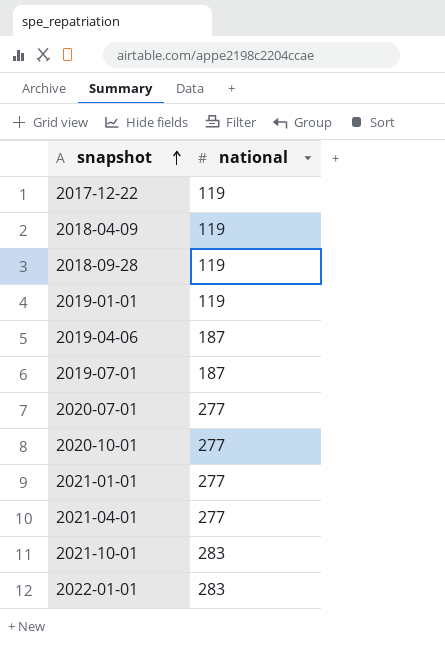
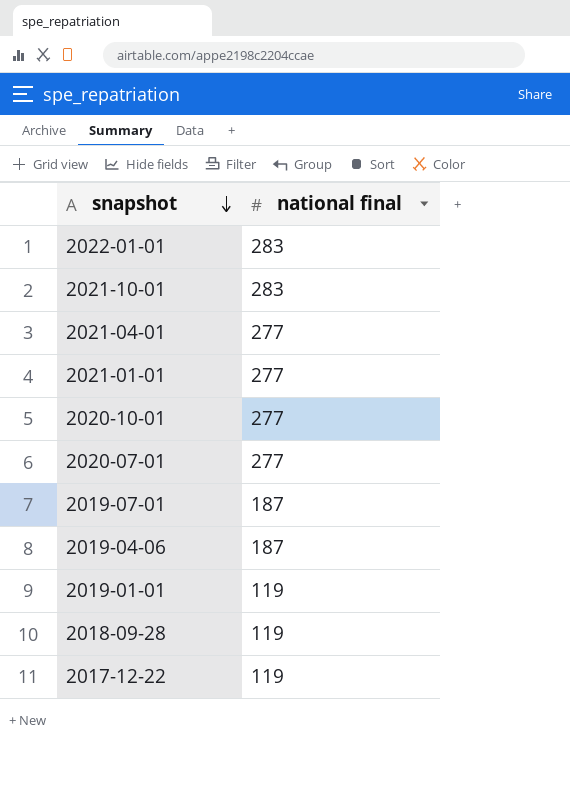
row order: snapshot ascending -> snapshot descending
column name: national -> national final
row 2018-04-09: 119 -> none

